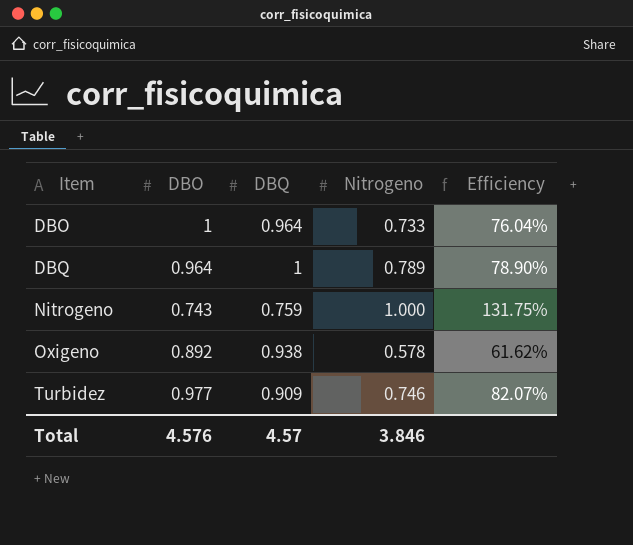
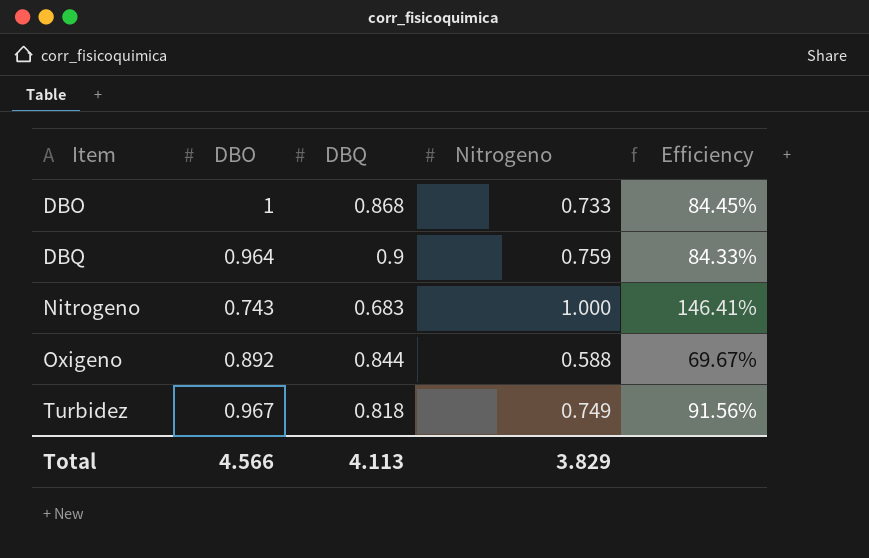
DBO | DBQ: 0.964 -> 0.868
DBO | Efficiency: 76.04% -> 84.45%
DBQ | DBQ: 1 -> 0.9
DBQ | Nitrogeno: 0.789 -> 0.759
DBQ | Efficiency: 78.90% -> 84.33%
Nitrogeno | DBQ: 0.759 -> 0.683
Nitrogeno | Efficiency: 131.75% -> 146.41%
Oxigeno | DBQ: 0.938 -> 0.844
Oxigeno | Nitrogeno: 0.578 -> 0.588
Oxigeno | Efficiency: 61.62% -> 69.67%
Turbidez | DBO: 0.977 -> 0.967
Turbidez | DBQ: 0.909 -> 0.818
Turbidez | Nitrogeno: 0.746 -> 0.749
Turbidez | Efficiency: 82.07% -> 91.56%
Total | DBO: 4.576 -> 4.566
Total | DBQ: 4.57 -> 4.113
Total | Nitrogeno: 3.846 -> 3.829

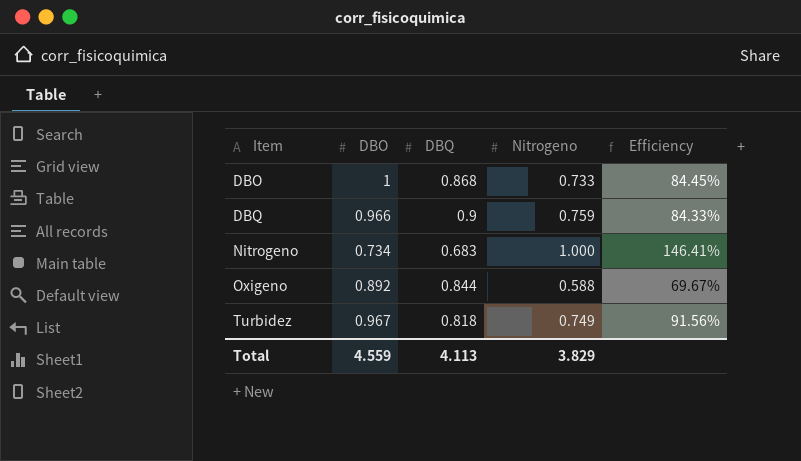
DBQ | DBO: 0.964 -> 0.966
Nitrogeno | DBO: 0.743 -> 0.734
Total | DBO: 4.566 -> 4.559

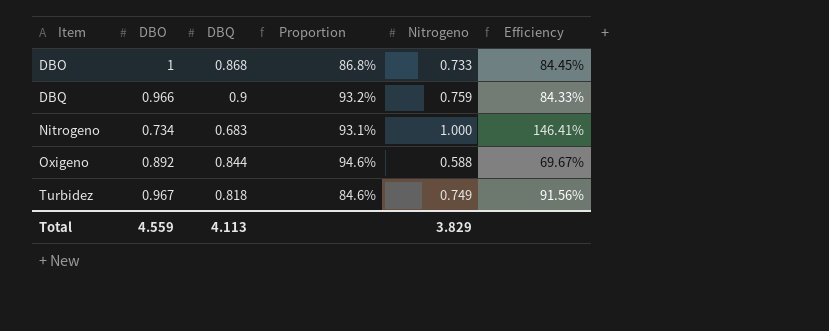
column Proportion | formula: none -> [DBQ] / [DBO]

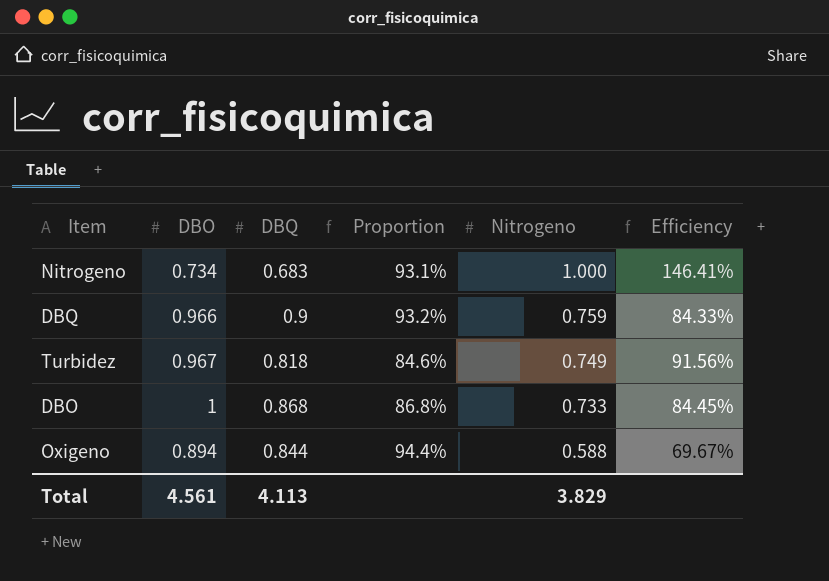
row order: Item ascending -> Nitrogeno descending
Oxigeno | DBO: 0.892 -> 0.894
Oxigeno | Proportion: 94.6% -> 94.4%
Total | DBO: 4.559 -> 4.561

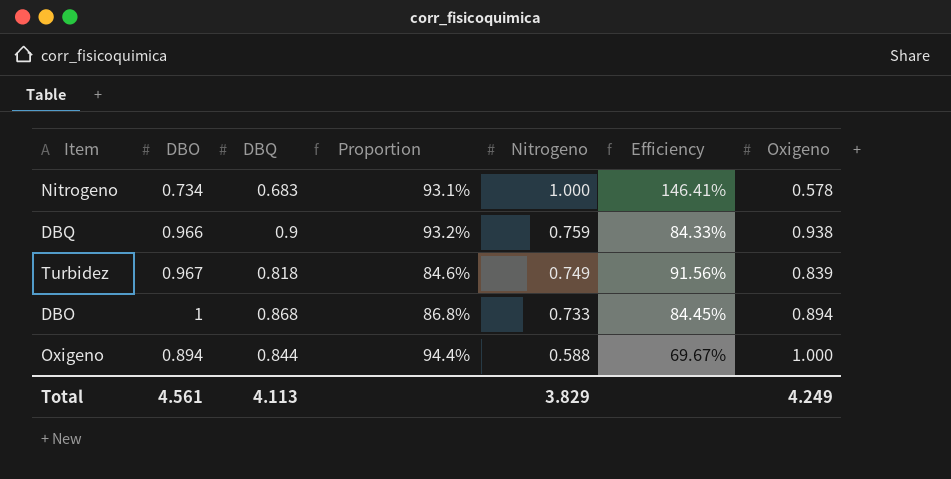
column Oxigeno | position: none -> 7

